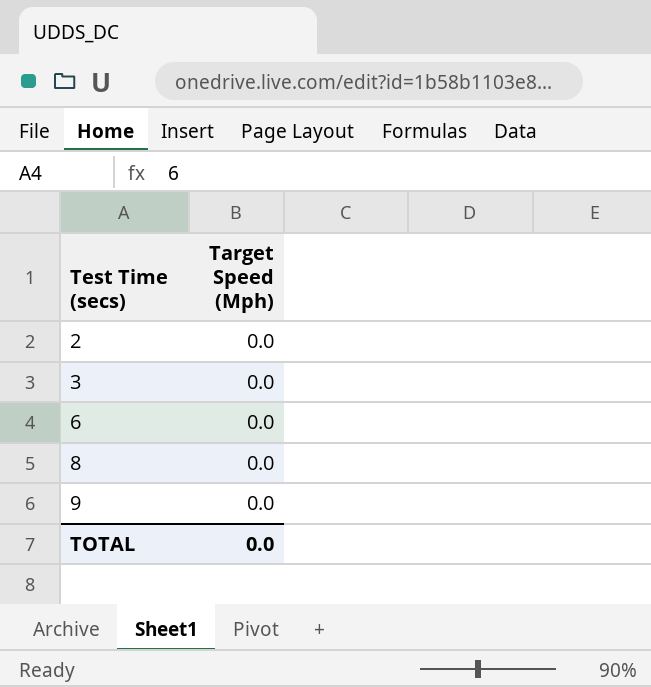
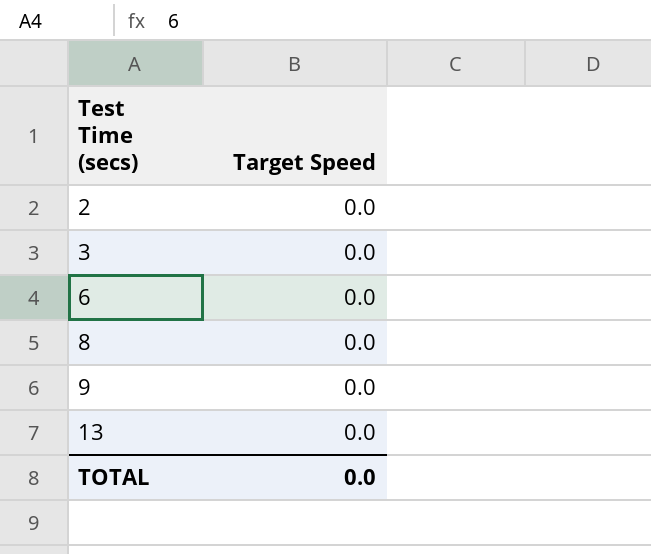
column name: Target Speed (Mph) -> Target Speed
row 13: none -> 0.0

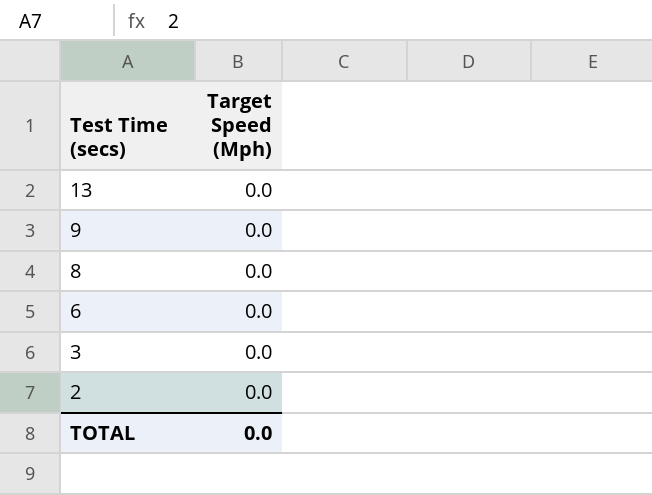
row order: Test Time (secs) ascending -> Test Time (secs) descending
column name: Target Speed -> Target Speed (Mph)

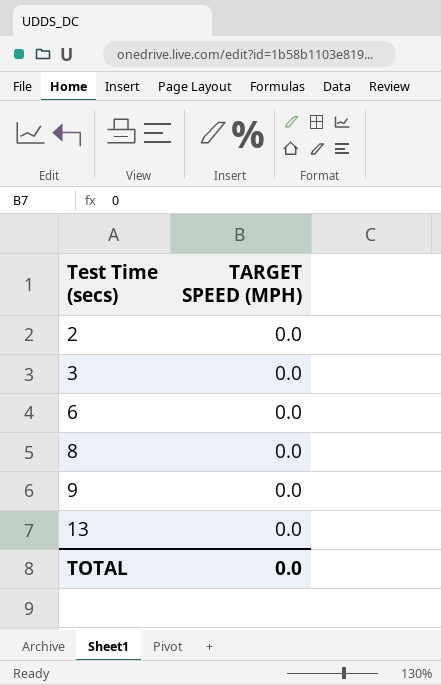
row order: Test Time (secs) descending -> Test Time (secs) ascending
column name: Target Speed (Mph) -> TARGET SPEED (MPH)

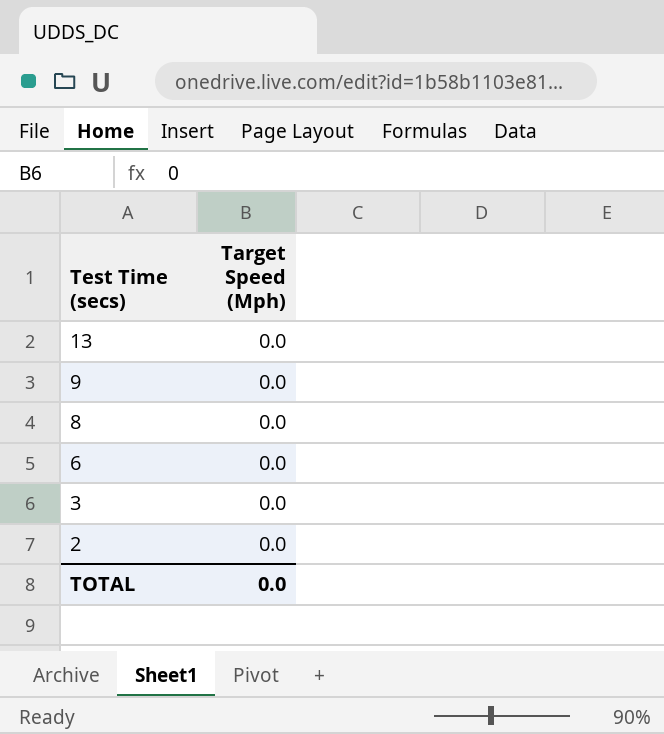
row order: Test Time (secs) ascending -> Test Time (secs) descending
column name: TARGET SPEED (MPH) -> Target Speed (Mph)

